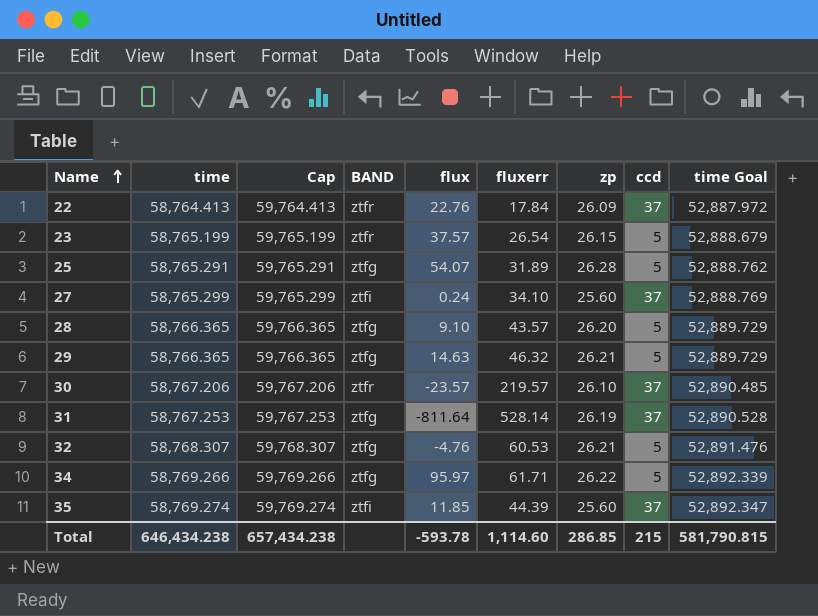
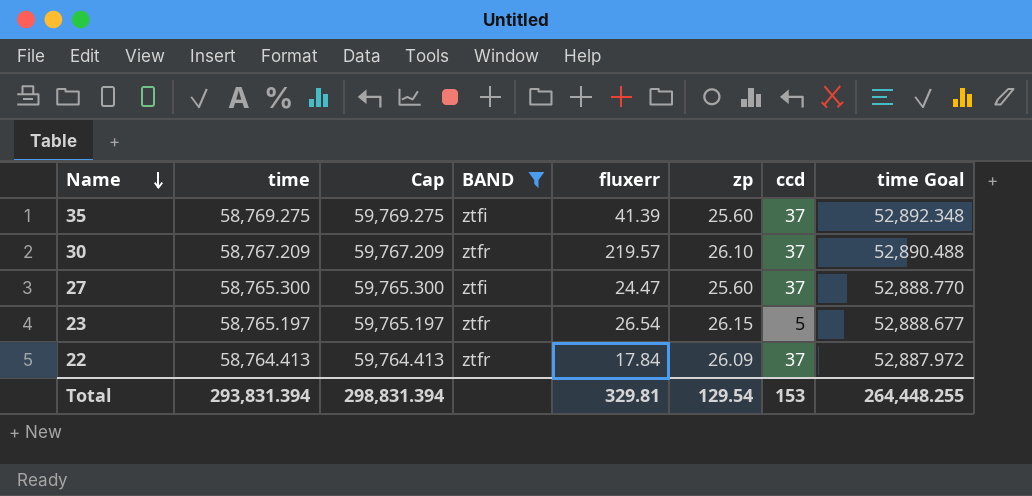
filter: none -> BAND != ztfg
row order: Name ascending -> Name descending
column flux | position: 5 -> none
35 | time: 58,769.274 -> 58,769.275
35 | Cap: 59,769.274 -> 59,769.275
35 | fluxerr: 44.39 -> 41.39
35 | time Goal: 52,892.347 -> 52,892.348
30 | time: 58,767.206 -> 58,767.209
30 | Cap: 59,767.206 -> 59,767.209
30 | time Goal: 52,890.485 -> 52,890.488
27 | time: 58,765.299 -> 58,765.300
27 | Cap: 59,765.299 -> 59,765.300
27 | fluxerr: 34.10 -> 24.47
27 | time Goal: 52,888.769 -> 52,888.770
23 | time: 58,765.199 -> 58,765.197
23 | Cap: 59,765.199 -> 59,765.197
23 | time Goal: 52,888.679 -> 52,888.677
Total | time: 646,434.238 -> 293,831.394
Total | Cap: 657,434.238 -> 298,831.394
Total | fluxerr: 1,114.60 -> 329.81
Total | zp: 286.85 -> 129.54
Total | ccd: 215 -> 153
Total | time Goal: 581,790.815 -> 264,448.255

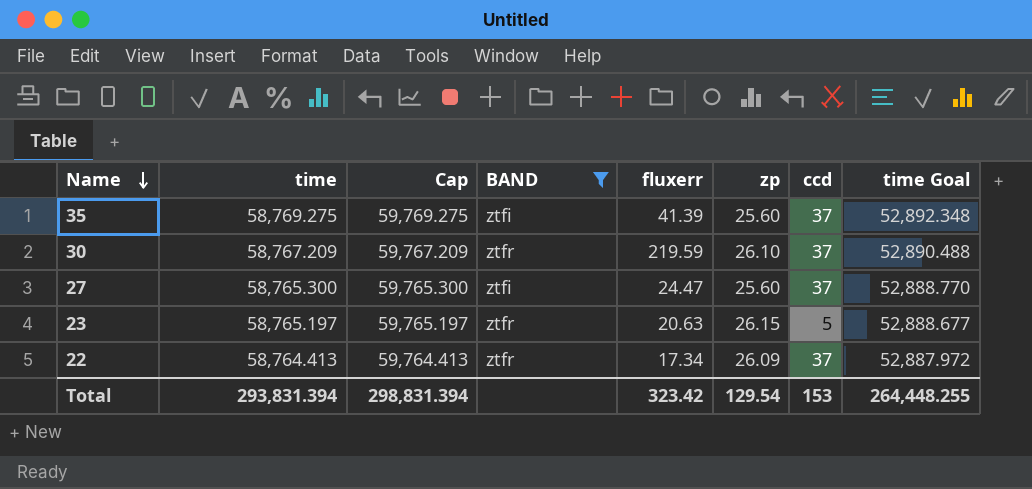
30 | fluxerr: 219.57 -> 219.59
23 | fluxerr: 26.54 -> 20.63
22 | fluxerr: 17.84 -> 17.34
Total | fluxerr: 329.81 -> 323.42

